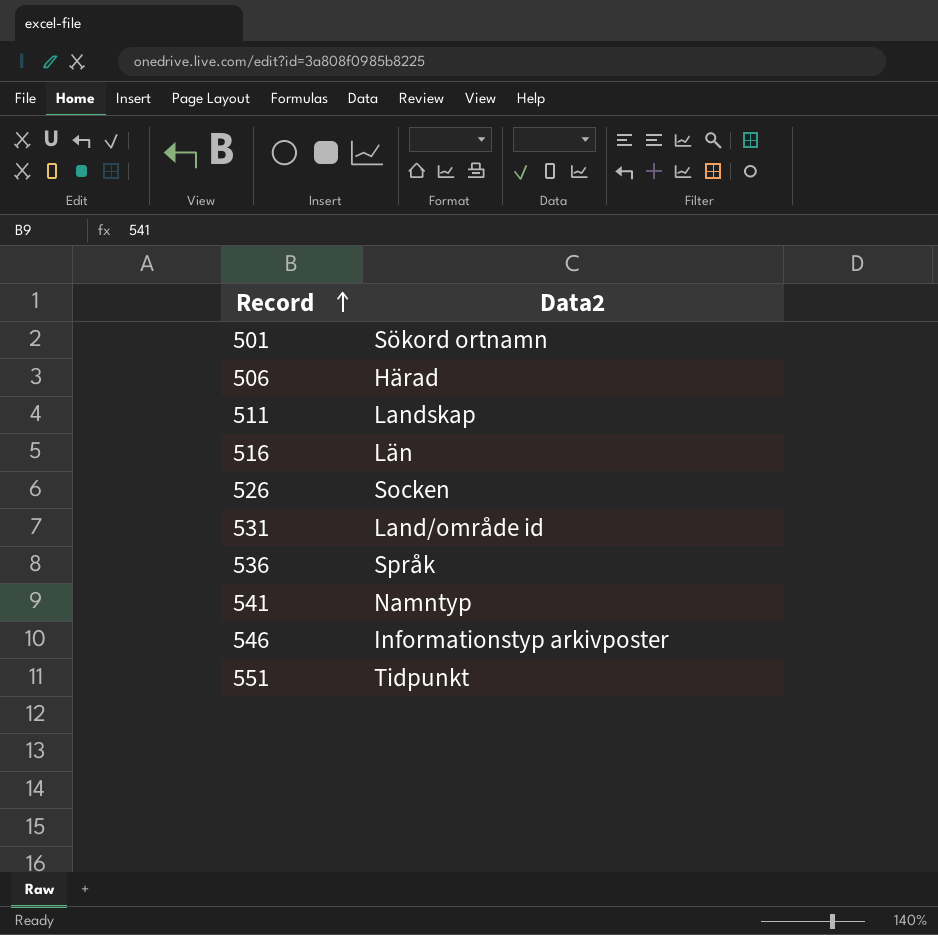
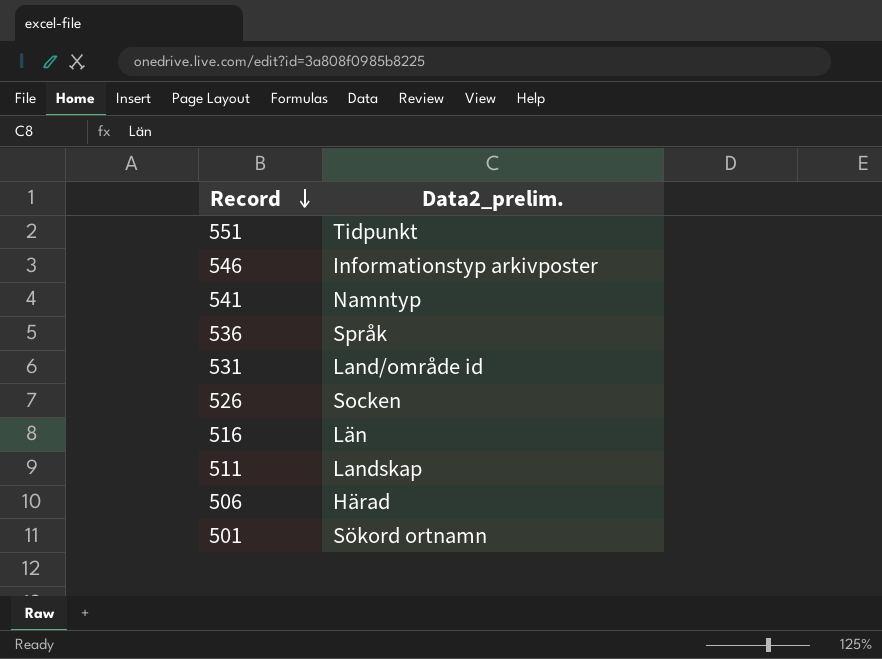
row order: Record ascending -> Record descending
column name: Data2 -> Data2_prelim.

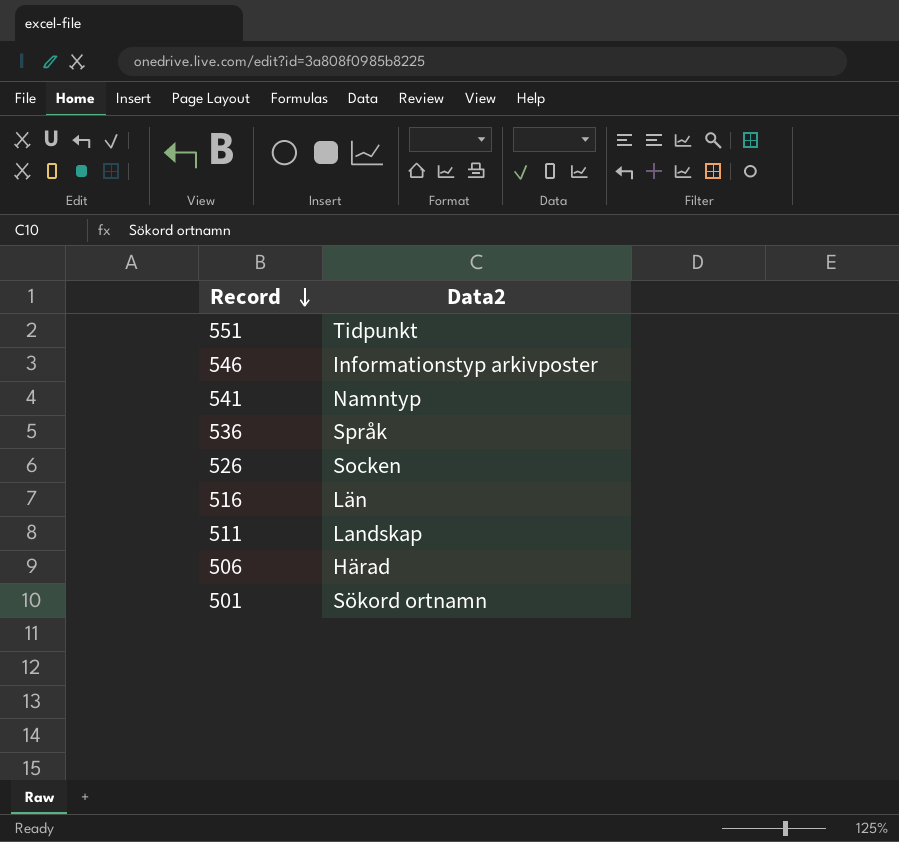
column name: Data2_prelim. -> Data2
row 531: Land/område id -> none

